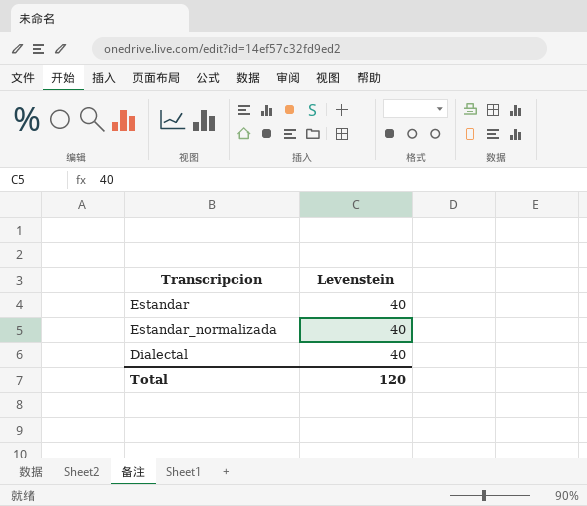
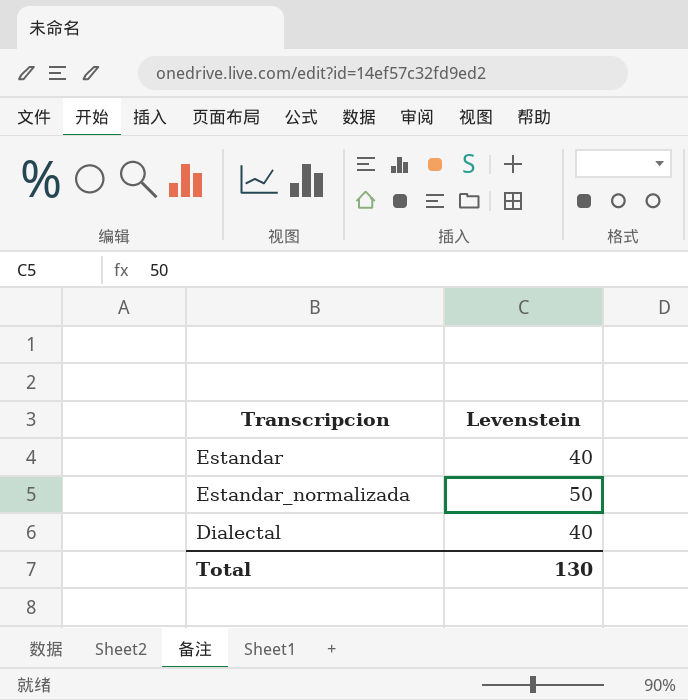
Estandar_normalizada | Levenstein: 40 -> 50
Total | Levenstein: 120 -> 130

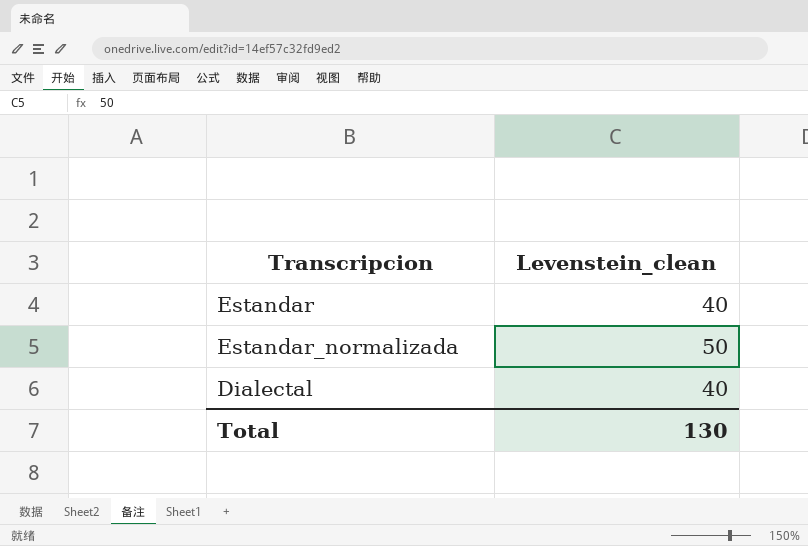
column name: Levenstein -> Levenstein_clean

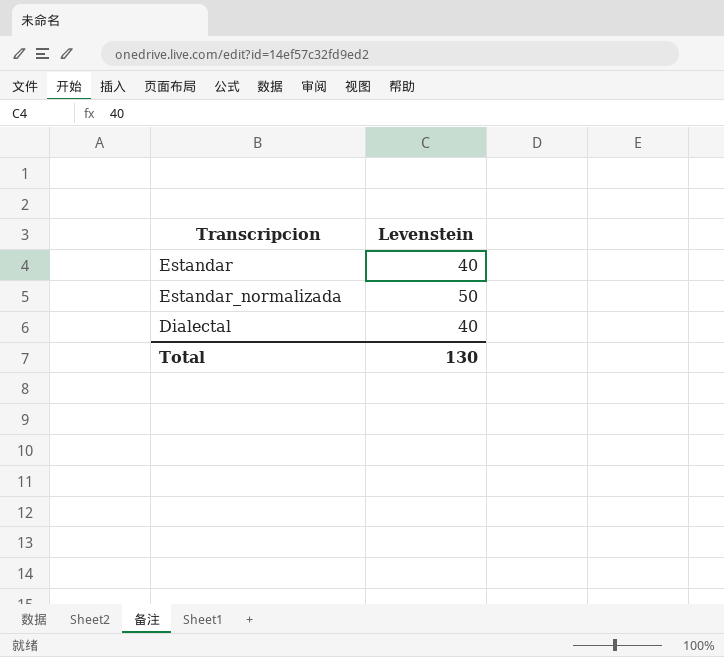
column name: Levenstein_clean -> Levenstein

